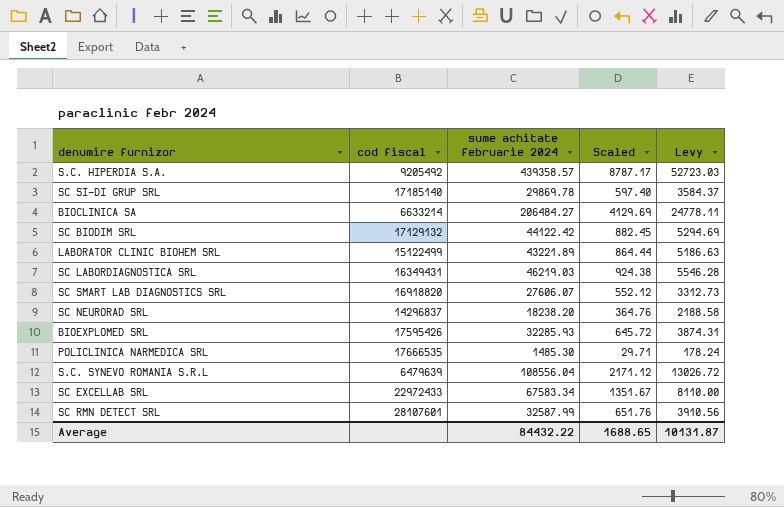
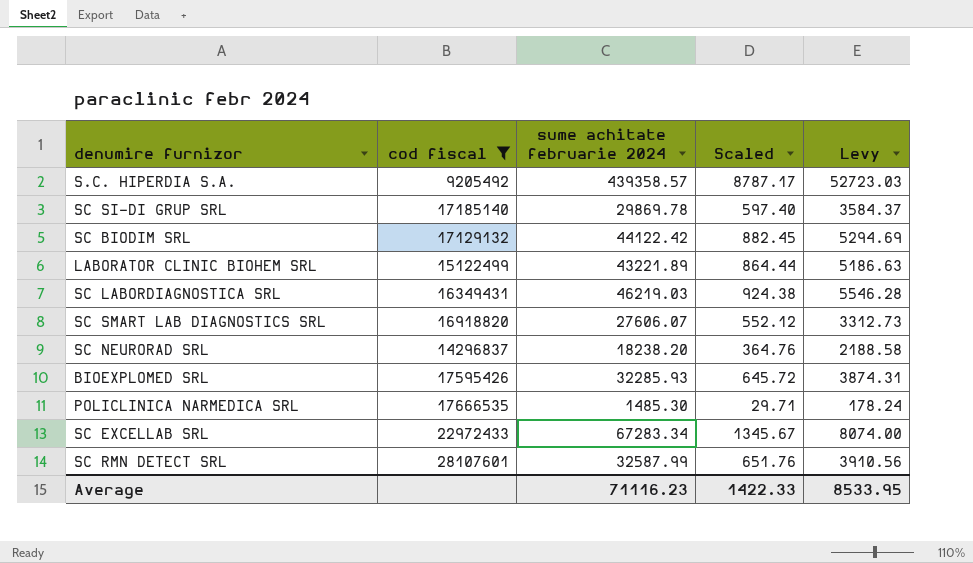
filter: none -> cod fiscal >= 9205492
SC EXCELLAB SRL | sume achitate februarie 2024: 67583.34 -> 67283.34
SC EXCELLAB SRL | Scaled: 1351.67 -> 1345.67
SC EXCELLAB SRL | Levy: 8110.00 -> 8074.00
Average | sume achitate februarie 2024: 84432.22 -> 71116.23
Average | Scaled: 1688.65 -> 1422.33
Average | Levy: 10131.87 -> 8533.95

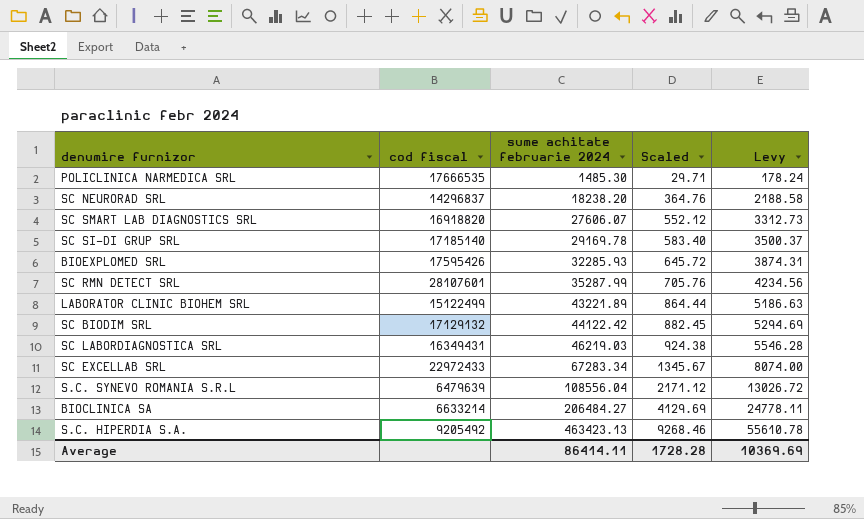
filter: cod fiscal >= 9205492 -> none
row order: none -> sume achitate februarie 2024 ascending
SC SI-DI GRUP SRL | sume achitate februarie 2024: 29869.78 -> 29169.78
SC SI-DI GRUP SRL | Scaled: 597.40 -> 583.40
SC SI-DI GRUP SRL | Levy: 3584.37 -> 3500.37
SC RMN DETECT SRL | sume achitate februarie 2024: 32587.99 -> 35287.99
SC RMN DETECT SRL | Scaled: 651.76 -> 705.76
SC RMN DETECT SRL | Levy: 3910.56 -> 4234.56
S.C. HIPERDIA S.A. | sume achitate februarie 2024: 439358.57 -> 463423.13
S.C. HIPERDIA S.A. | Scaled: 8787.17 -> 9268.46
S.C. HIPERDIA S.A. | Levy: 52723.03 -> 55610.78
Average | sume achitate februarie 2024: 71116.23 -> 86414.11
Average | Scaled: 1422.33 -> 1728.28
Average | Levy: 8533.95 -> 10369.69

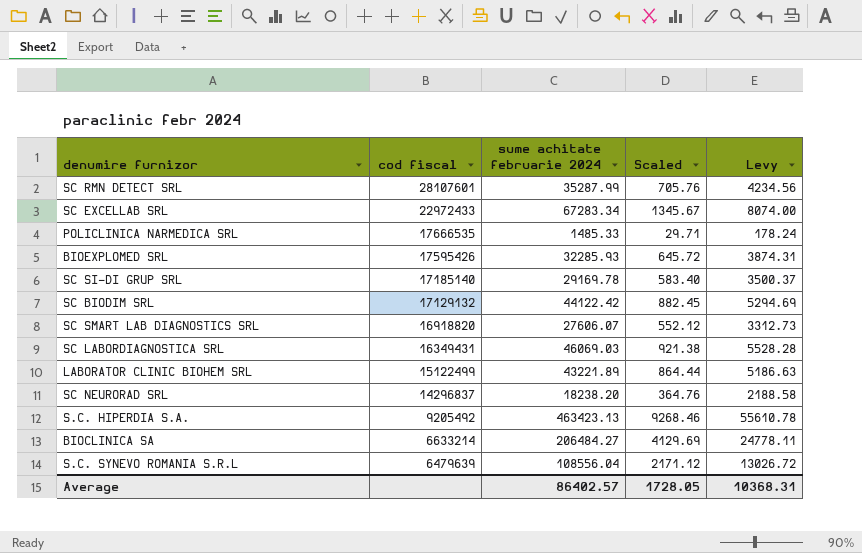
row order: sume achitate februarie 2024 ascending -> cod fiscal descending
POLICLINICA NARMEDICA SRL | sume achitate februarie 2024: 1485.30 -> 1485.33
SC LABORDIAGNOSTICA SRL | sume achitate februarie 2024: 46219.03 -> 46069.03
SC LABORDIAGNOSTICA SRL | Scaled: 924.38 -> 921.38
SC LABORDIAGNOSTICA SRL | Levy: 5546.28 -> 5528.28
Average | sume achitate februarie 2024: 86414.11 -> 86402.57
Average | Scaled: 1728.28 -> 1728.05
Average | Levy: 10369.69 -> 10368.31

